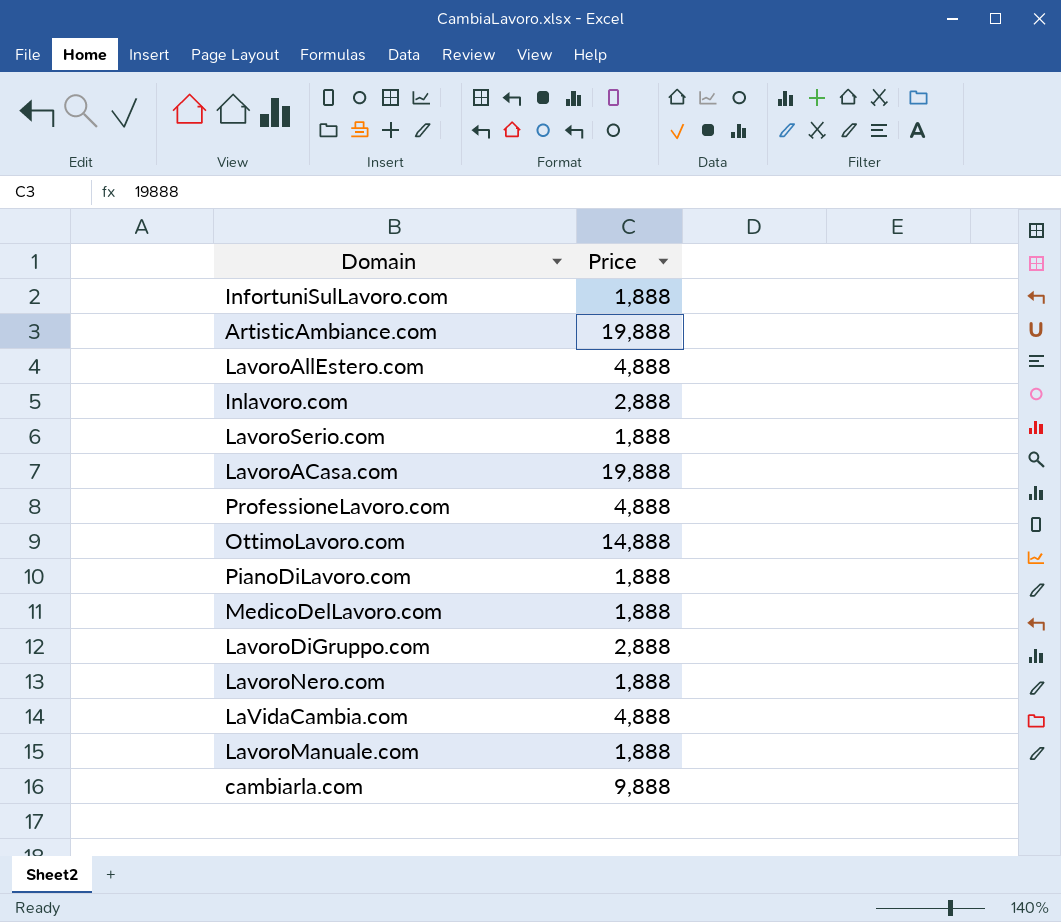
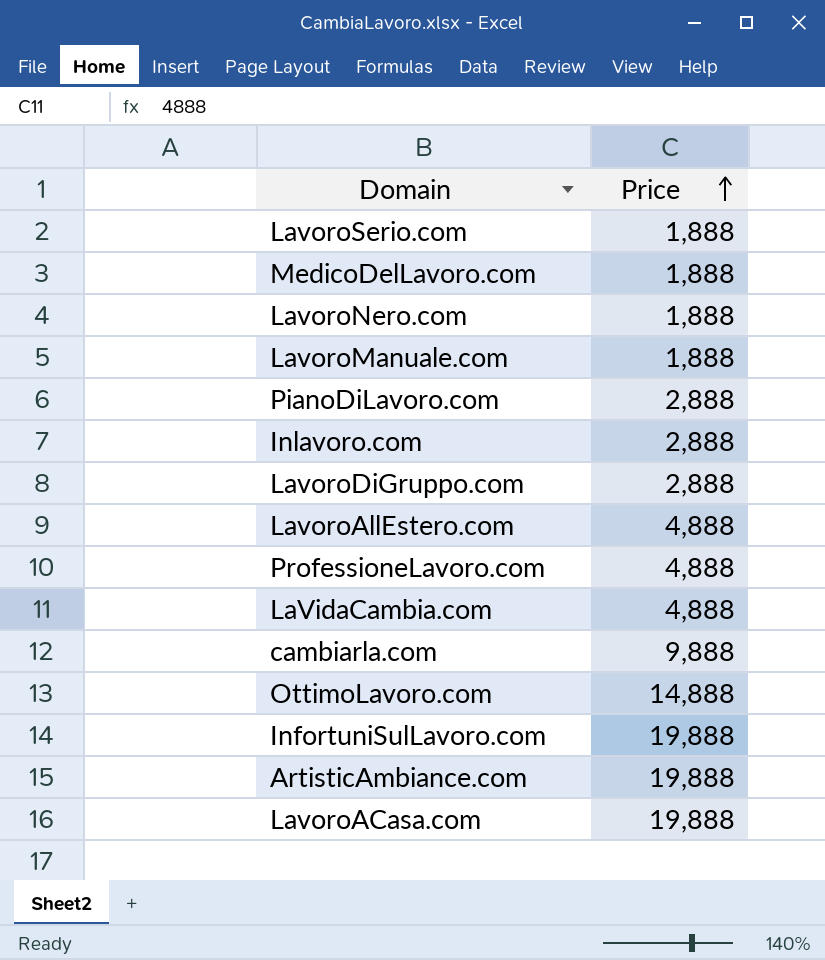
row order: none -> Price ascending
PianoDiLavoro.com | Price: 1,888 -> 2,888
InfortuniSulLavoro.com | Price: 1,888 -> 19,888

